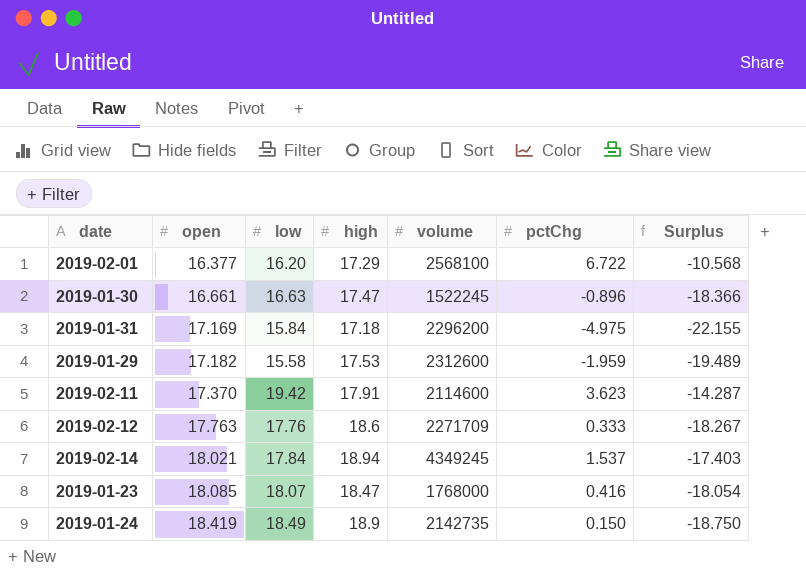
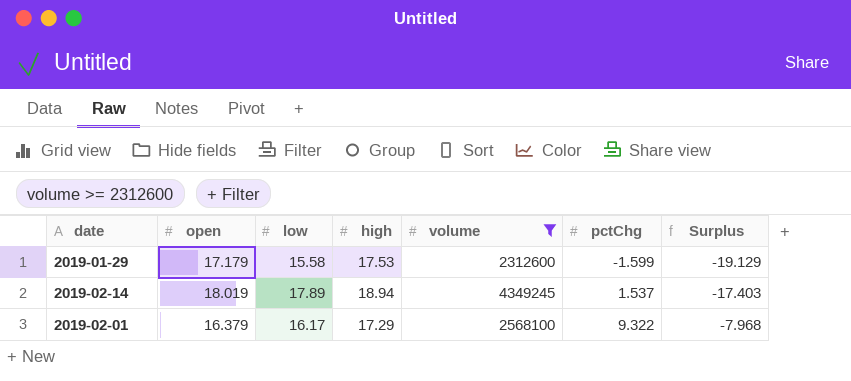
filter: none -> volume >= 2312600
row order: open ascending -> pctChg ascending
2019-01-29 | open: 17.182 -> 17.179
2019-01-29 | pctChg: -1.959 -> -1.599
2019-01-29 | Surplus: -19.489 -> -19.129
2019-02-14 | open: 18.021 -> 18.019
2019-02-14 | low: 17.84 -> 17.89
2019-02-01 | open: 16.377 -> 16.379
2019-02-01 | low: 16.20 -> 16.17
2019-02-01 | pctChg: 6.722 -> 9.322
2019-02-01 | Surplus: -10.568 -> -7.968

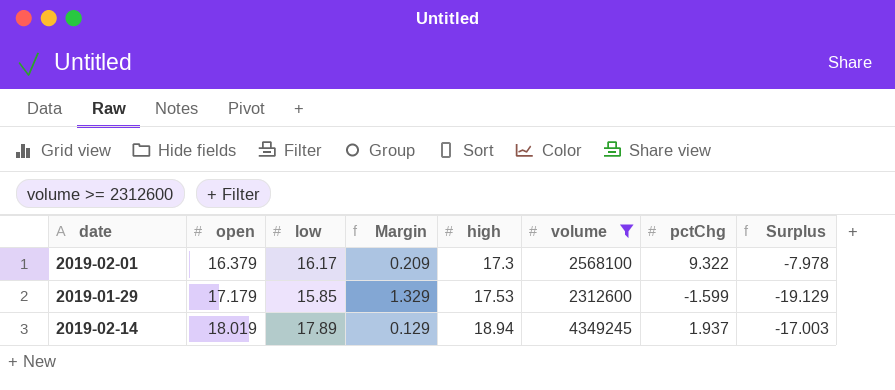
row order: pctChg ascending -> open ascending
column Margin | formula: none -> [open] - [low]
2019-02-01 | high: 17.29 -> 17.3
2019-02-01 | Surplus: -7.968 -> -7.978
2019-01-29 | low: 15.58 -> 15.85
2019-02-14 | pctChg: 1.537 -> 1.937
2019-02-14 | Surplus: -17.403 -> -17.003

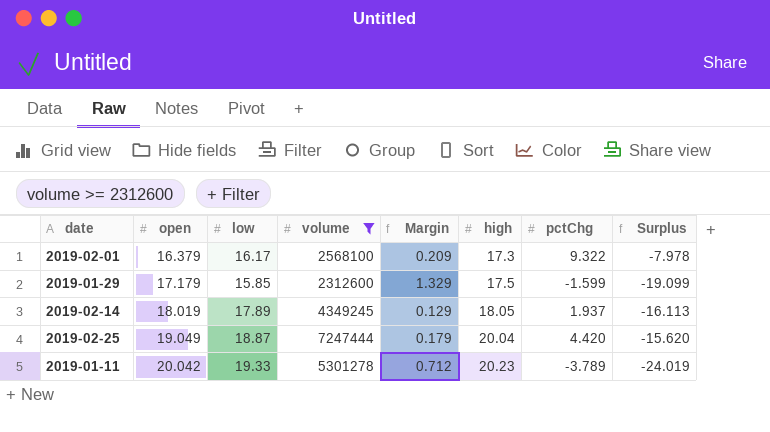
column volume | position: 6 -> 4
2019-01-29 | high: 17.53 -> 17.5
2019-01-29 | Surplus: -19.129 -> -19.099
2019-02-14 | high: 18.94 -> 18.05
2019-02-14 | Surplus: -17.003 -> -16.113
row 2019-02-25: none -> 19.049 | 18.87 | 7247444 | 0.179 | 20.04 | 4.420 | -15.620
row 2019-01-11: none -> 20.042 | 19.33 | 5301278 | 0.712 | 20.23 | -3.789 | -24.019

